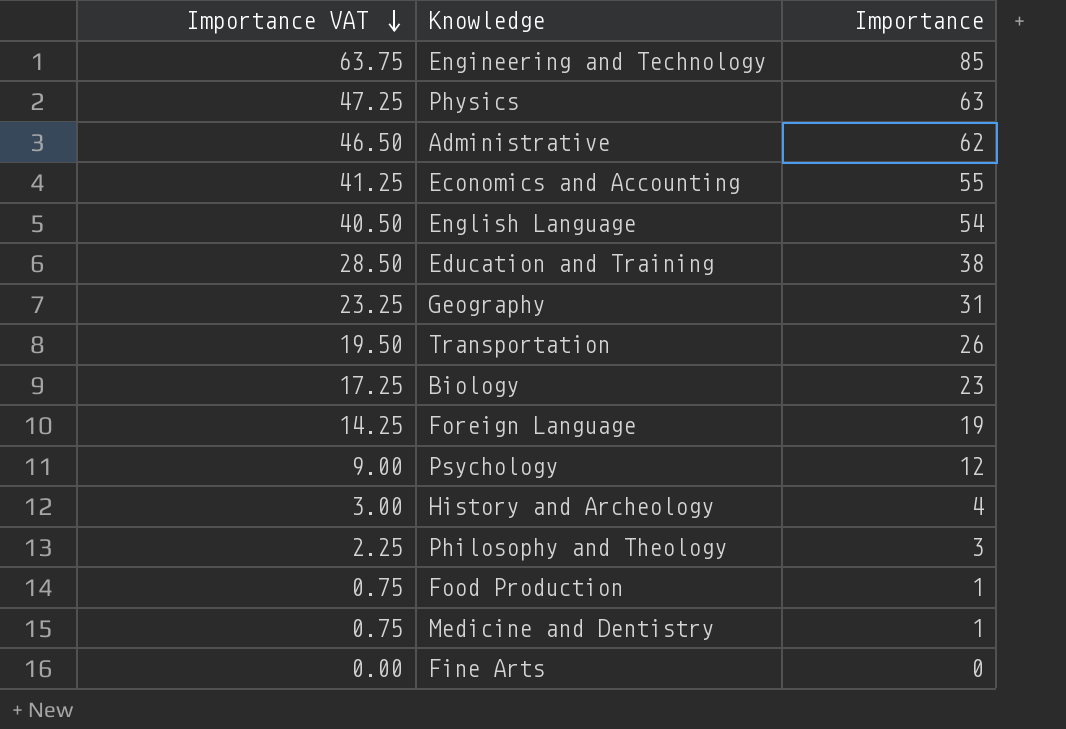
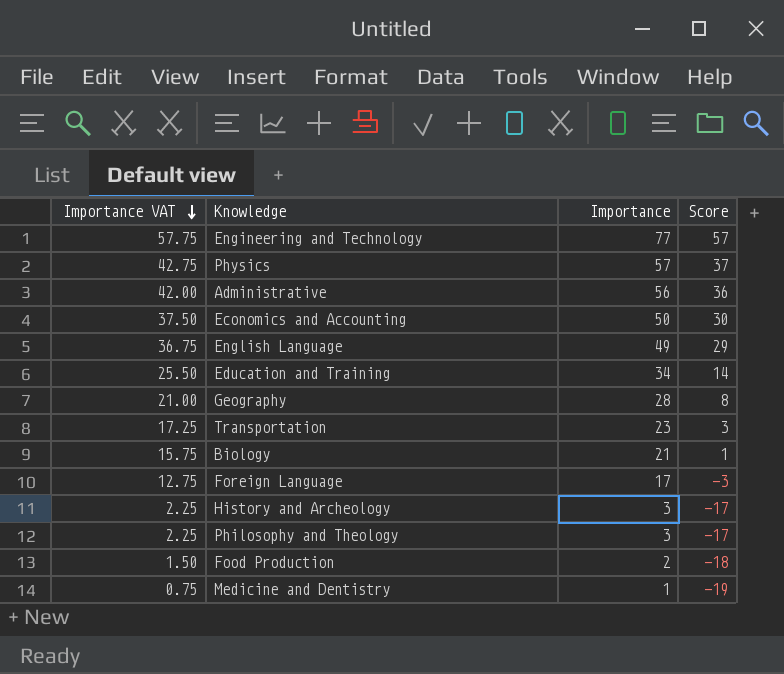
column Score | formula: none -> [Importance] - 20
row Psychology: 9.00 | 12 -> none
row Fine Arts: 0.00 | 0 -> none
Engineering and Technology | Importance VAT: 63.75 -> 57.75
Engineering and Technology | Importance: 85 -> 77
Physics | Importance VAT: 47.25 -> 42.75
Physics | Importance: 63 -> 57
Administrative | Importance VAT: 46.50 -> 42.00
Administrative | Importance: 62 -> 56
Economics and Accounting | Importance VAT: 41.25 -> 37.50
Economics and Accounting | Importance: 55 -> 50
English Language | Importance VAT: 40.50 -> 36.75
English Language | Importance: 54 -> 49
Education and Training | Importance VAT: 28.50 -> 25.50
Education and Training | Importance: 38 -> 34
Geography | Importance VAT: 23.25 -> 21.00
Geography | Importance: 31 -> 28
Transportation | Importance VAT: 19.50 -> 17.25
Transportation | Importance: 26 -> 23
Biology | Importance VAT: 17.25 -> 15.75
Biology | Importance: 23 -> 21
Foreign Language | Importance VAT: 14.25 -> 12.75
Foreign Language | Importance: 19 -> 17
History and Archeology | Importance VAT: 3.00 -> 2.25
History and Archeology | Importance: 4 -> 3
Food Production | Importance VAT: 0.75 -> 1.50
Food Production | Importance: 1 -> 2

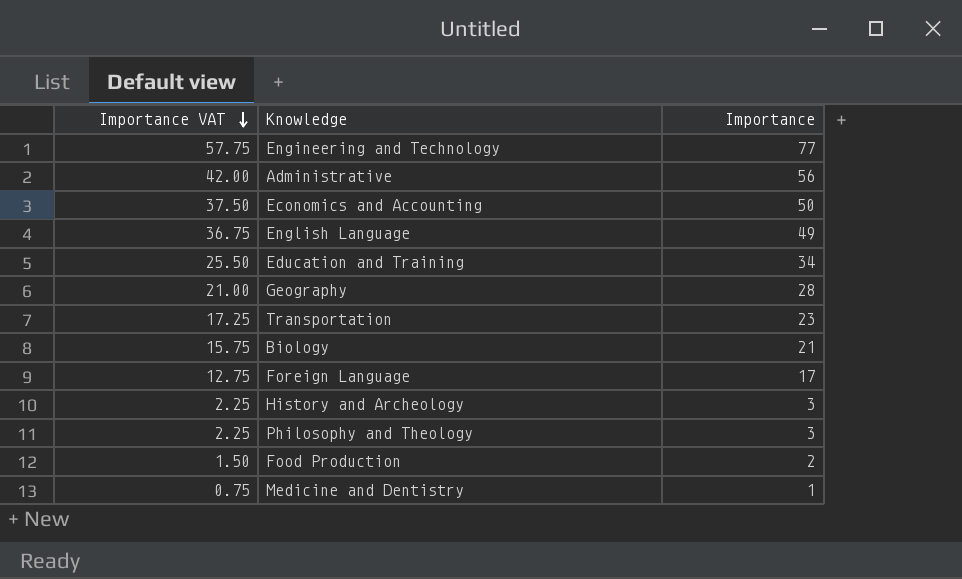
column Score | formula: [Importance] - 20 -> none
row Physics: 42.75 | 57 | 37 -> none

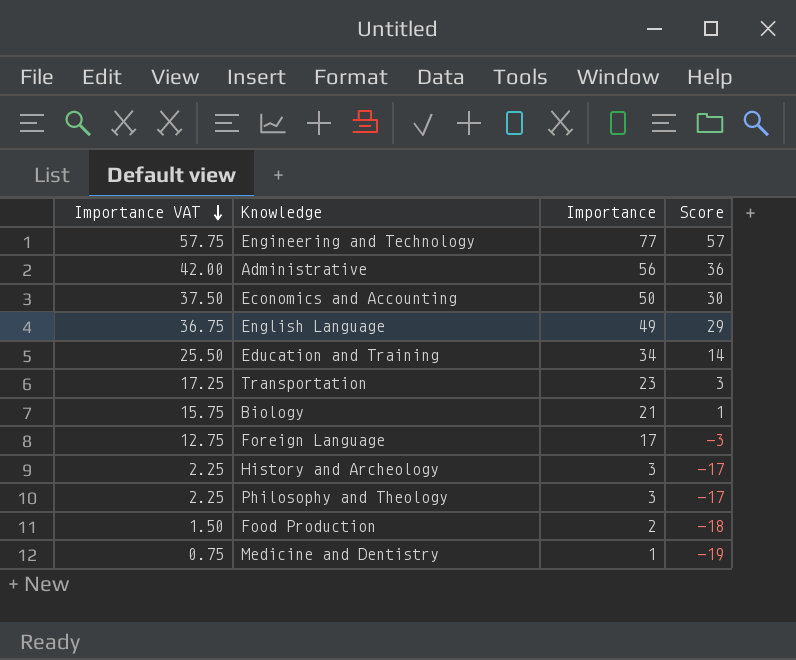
column Score | formula: none -> [Importance] - 20
row Geography: 21.00 | 28 -> none

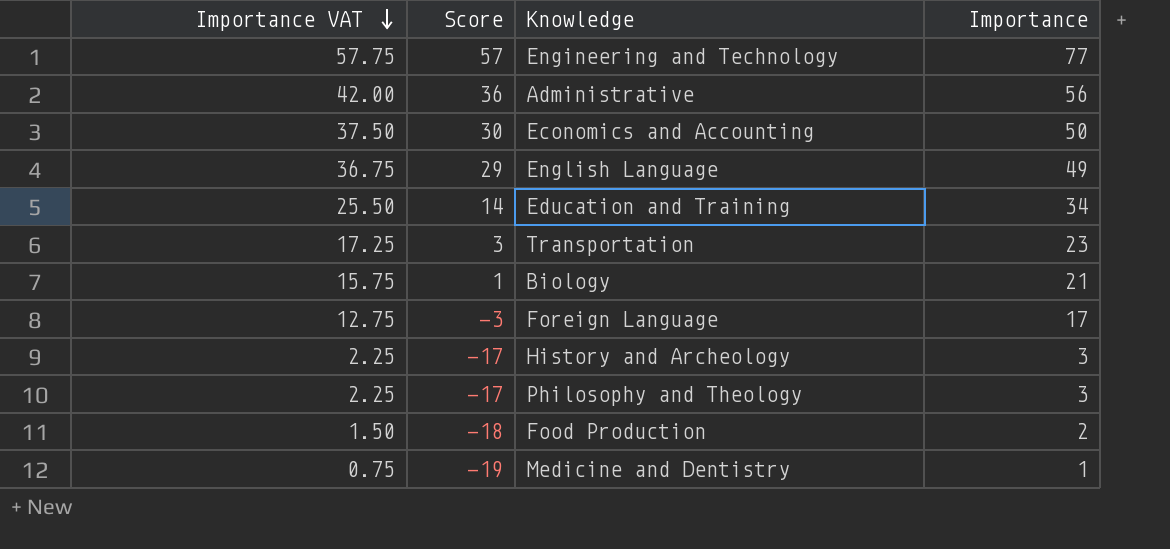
column Score | position: 4 -> 2

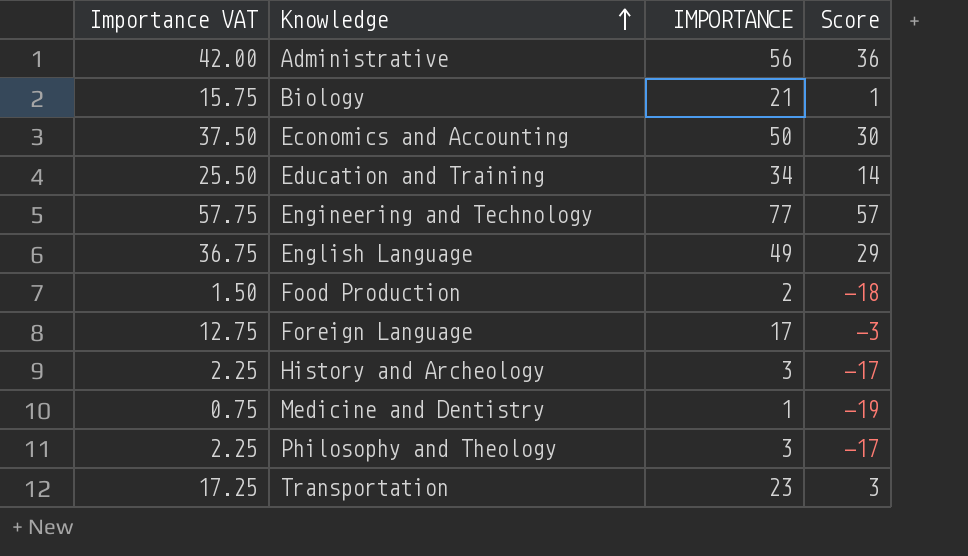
row order: Importance VAT descending -> Knowledge ascending
column name: Importance -> IMPORTANCE
column Score | position: 2 -> 4

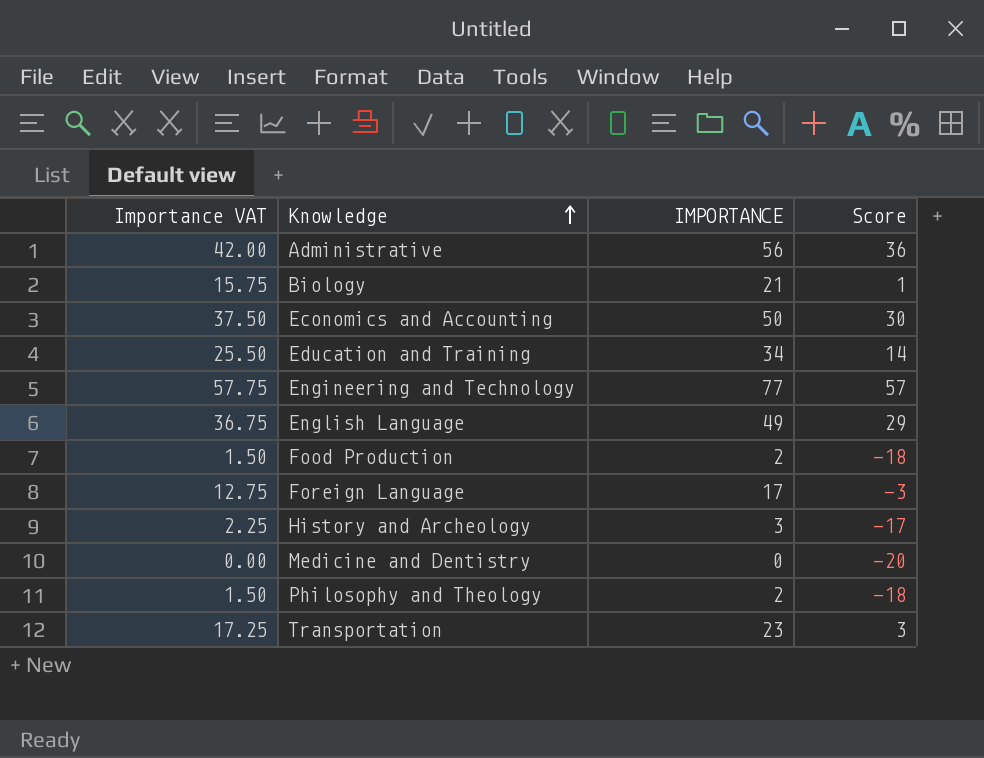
Medicine and Dentistry | Importance VAT: 0.75 -> 0.00
Medicine and Dentistry | IMPORTANCE: 1 -> 0
Medicine and Dentistry | Score: -19 -> -20
Philosophy and Theology | Importance VAT: 2.25 -> 1.50
Philosophy and Theology | IMPORTANCE: 3 -> 2
Philosophy and Theology | Score: -17 -> -18

